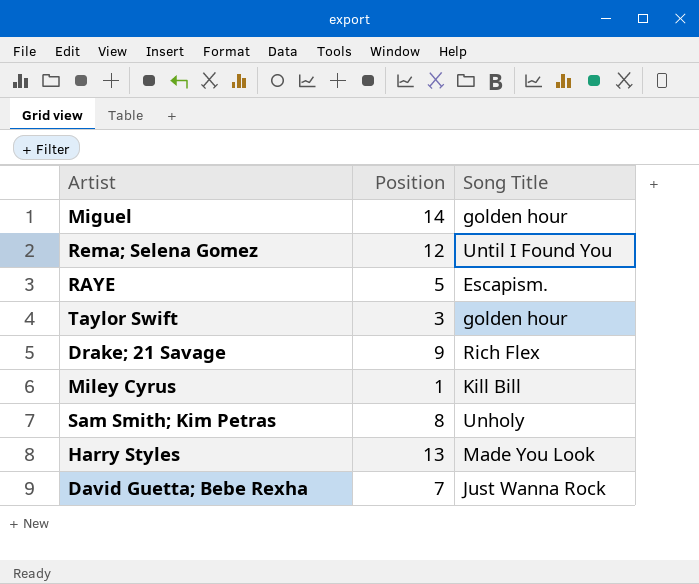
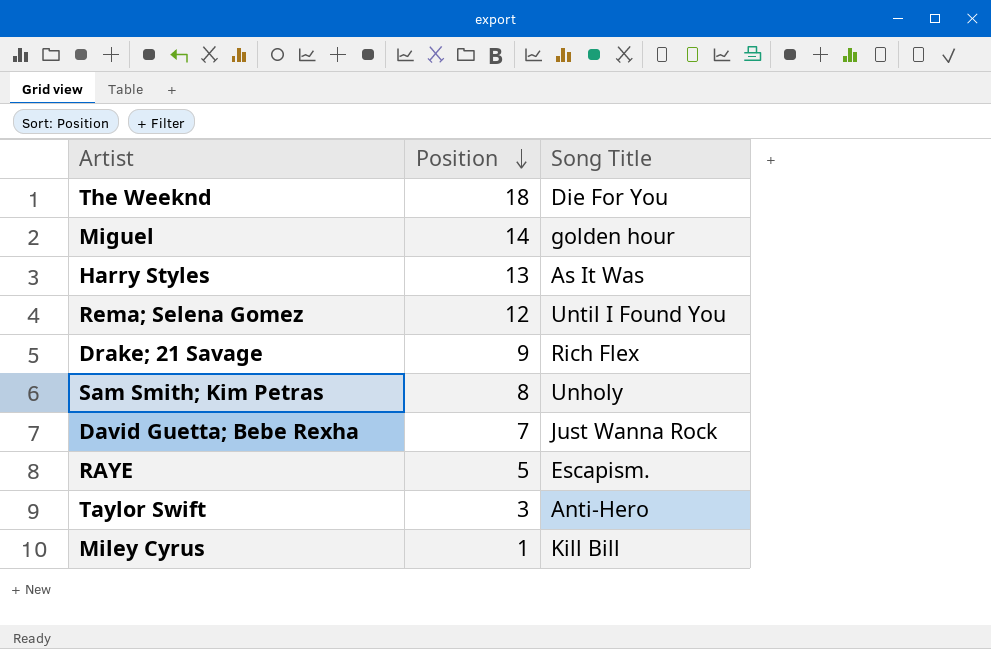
row order: none -> Position descending
row The Weeknd: none -> 18 | Die For You
Harry Styles | Song Title: Made You Look -> As It Was
Taylor Swift | Song Title: golden hour -> Anti-Hero

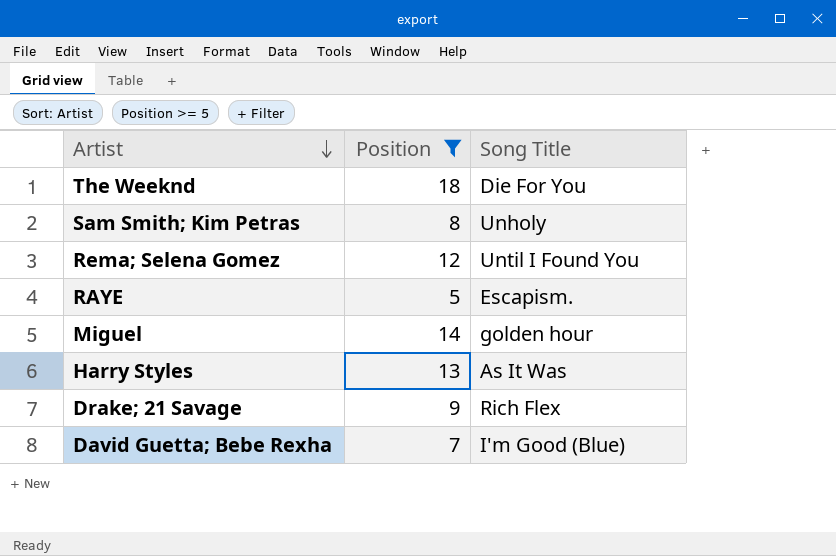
filter: none -> Position >= 5
row order: Position descending -> Artist descending
David Guetta; Bebe Rexha | Song Title: Just Wanna Rock -> I'm Good (Blue)

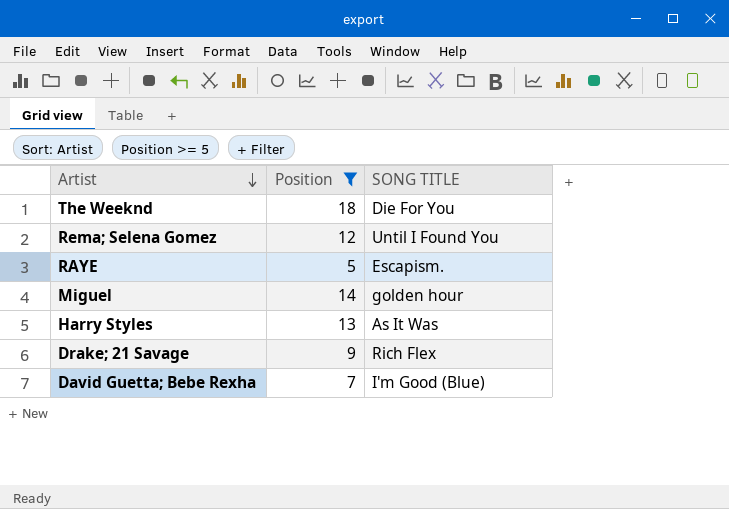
column name: Song Title -> SONG TITLE
row Sam Smith; Kim Petras: 8 | Unholy -> none

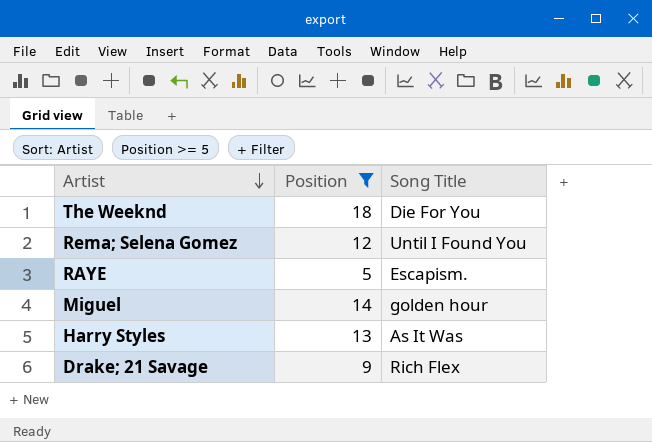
column name: SONG TITLE -> Song Title
row David Guetta; Bebe Rexha: 7 | I'm Good (Blue) -> none

